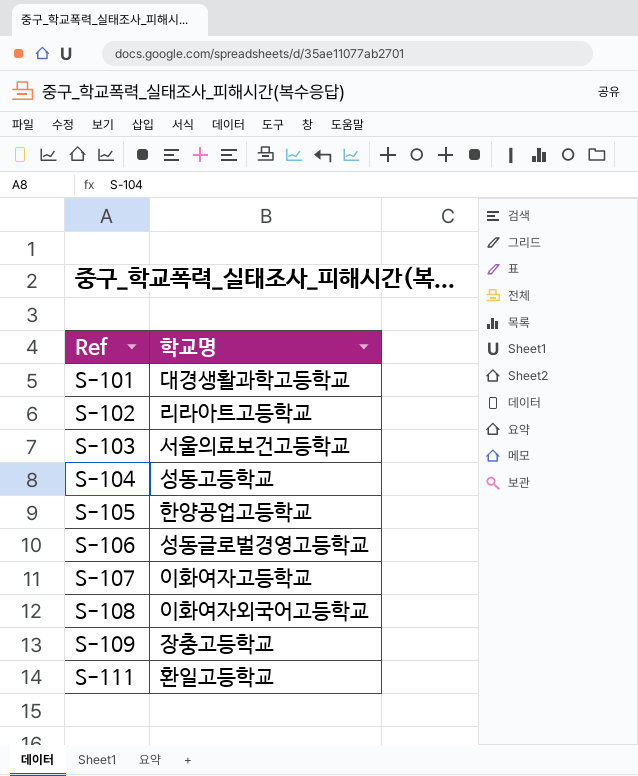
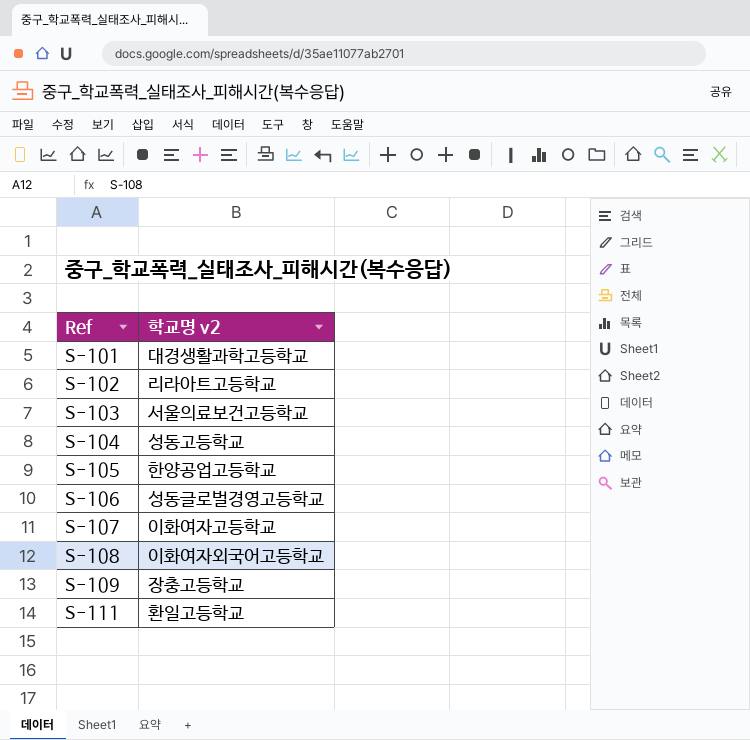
column name: 학교명 -> 학교명 v2

